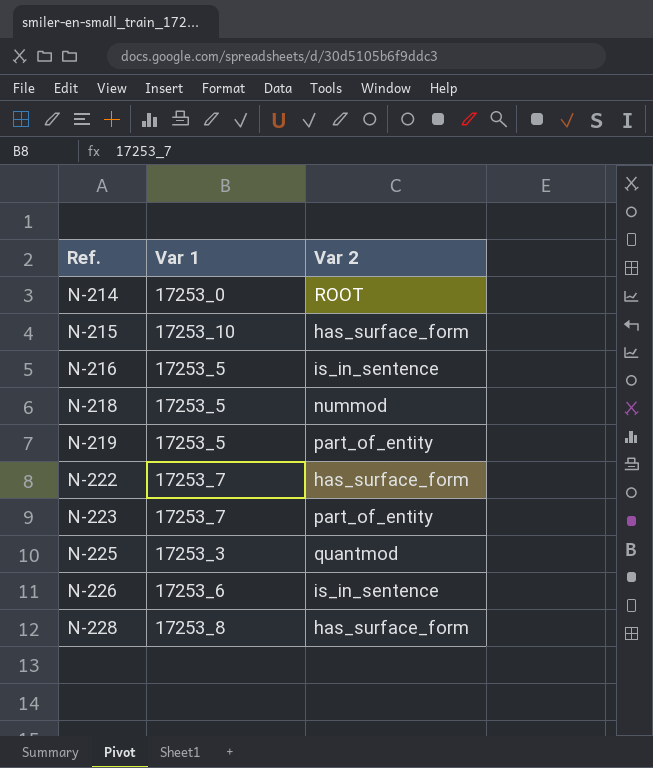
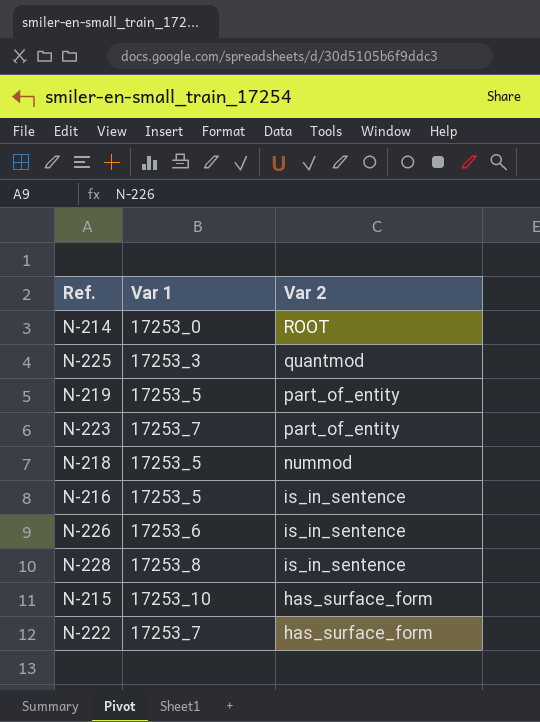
row order: Ref. ascending -> Var 2 descending
N-228 | Var 2: has_surface_form -> is_in_sentence

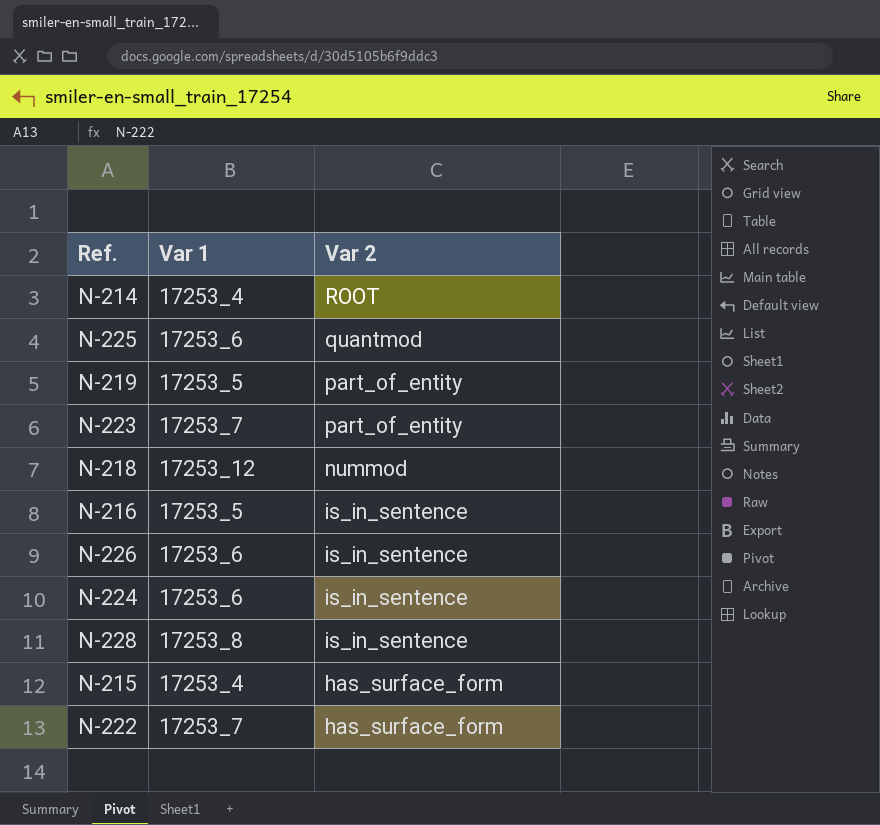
N-214 | Var 1: 17253_0 -> 17253_4
N-225 | Var 1: 17253_3 -> 17253_6
N-218 | Var 1: 17253_5 -> 17253_12
row N-224: none -> 17253_6 | is_in_sentence
N-215 | Var 1: 17253_10 -> 17253_4

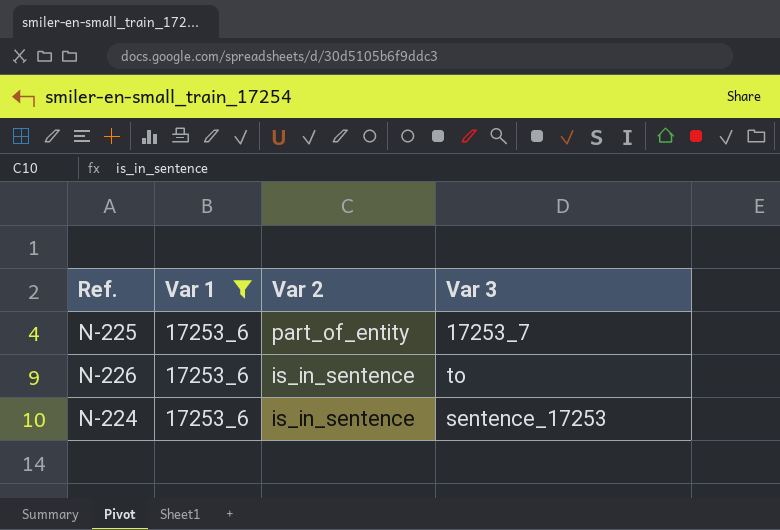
filter: none -> Var 1 = 17253_6
column Var 3 | position: none -> 4
N-225 | Var 2: quantmod -> part_of_entity

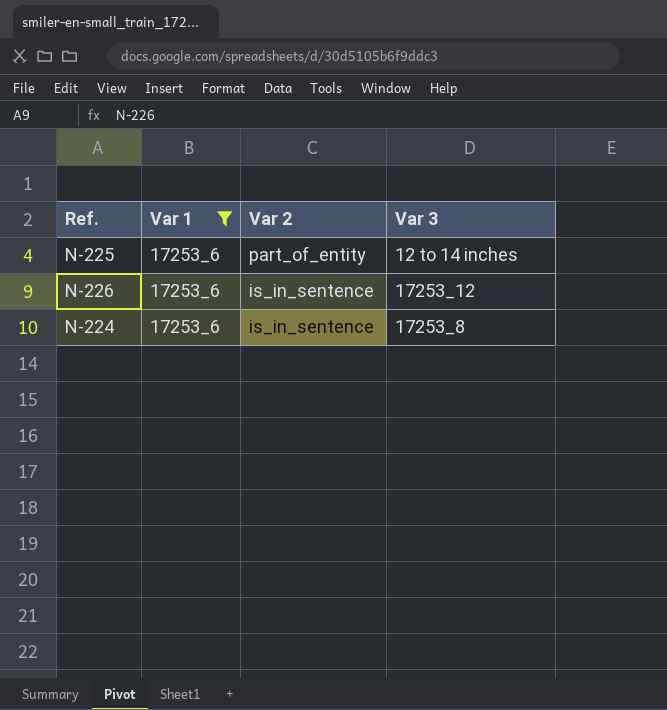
N-225 | Var 3: 17253_7 -> 12 to 14 inches
N-226 | Var 3: to -> 17253_12
N-224 | Var 3: sentence_17253 -> 17253_8

